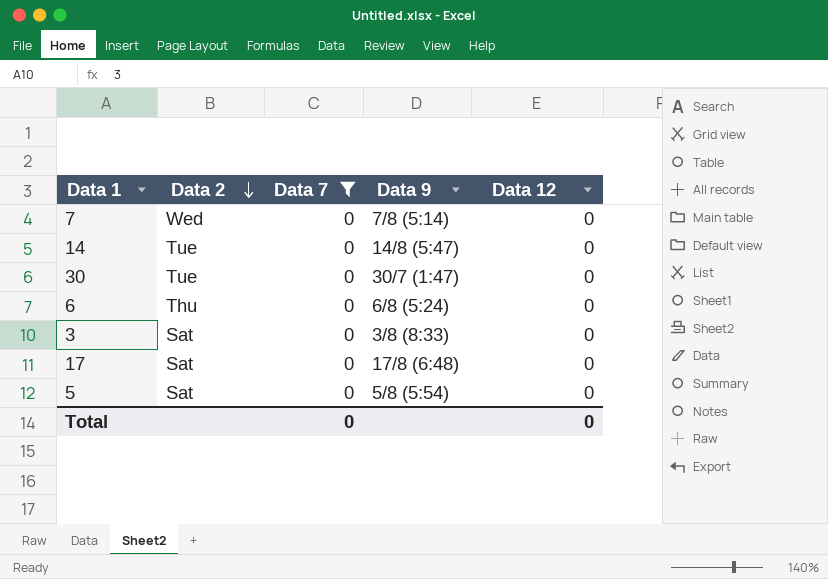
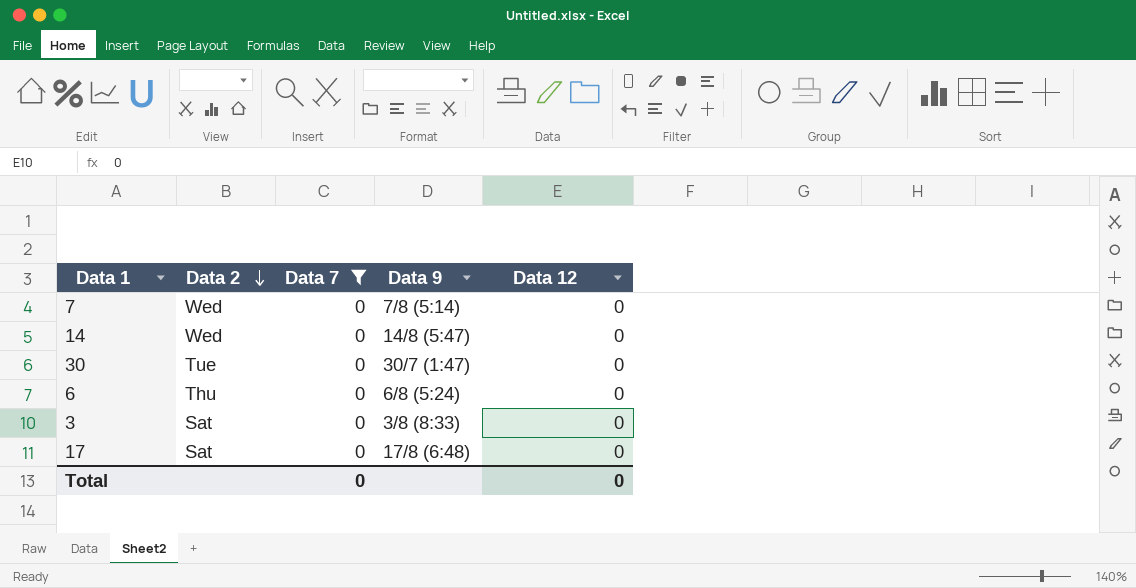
row 5: Sat | 0 | 5/8 (5:54) | 0 -> none
14 | Data 2: Tue -> Wed

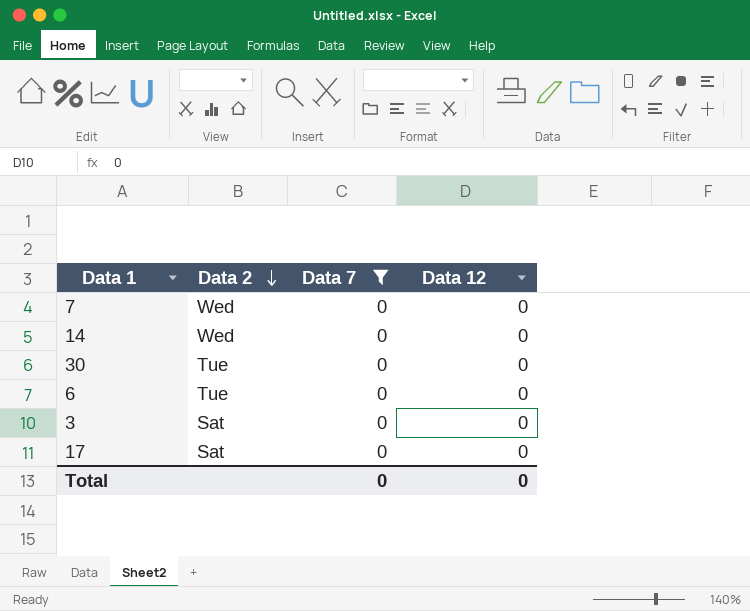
column Data 9 | position: 4 -> none
6 | Data 2: Thu -> Tue

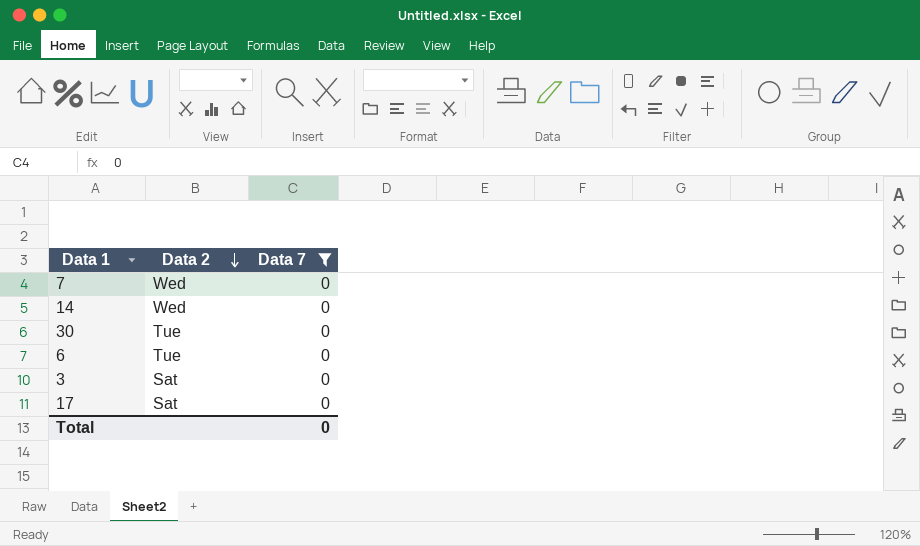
column Data 12 | position: 4 -> none

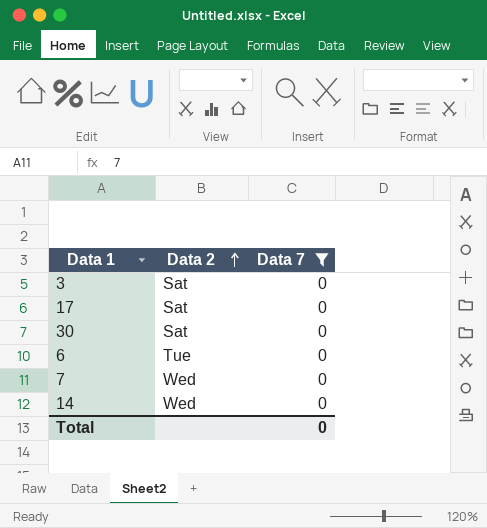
row order: Data 2 descending -> Data 2 ascending
30 | Data 2: Tue -> Sat

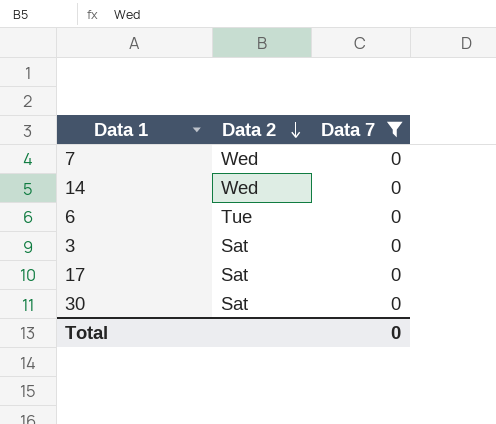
row order: Data 2 ascending -> Data 2 descending

